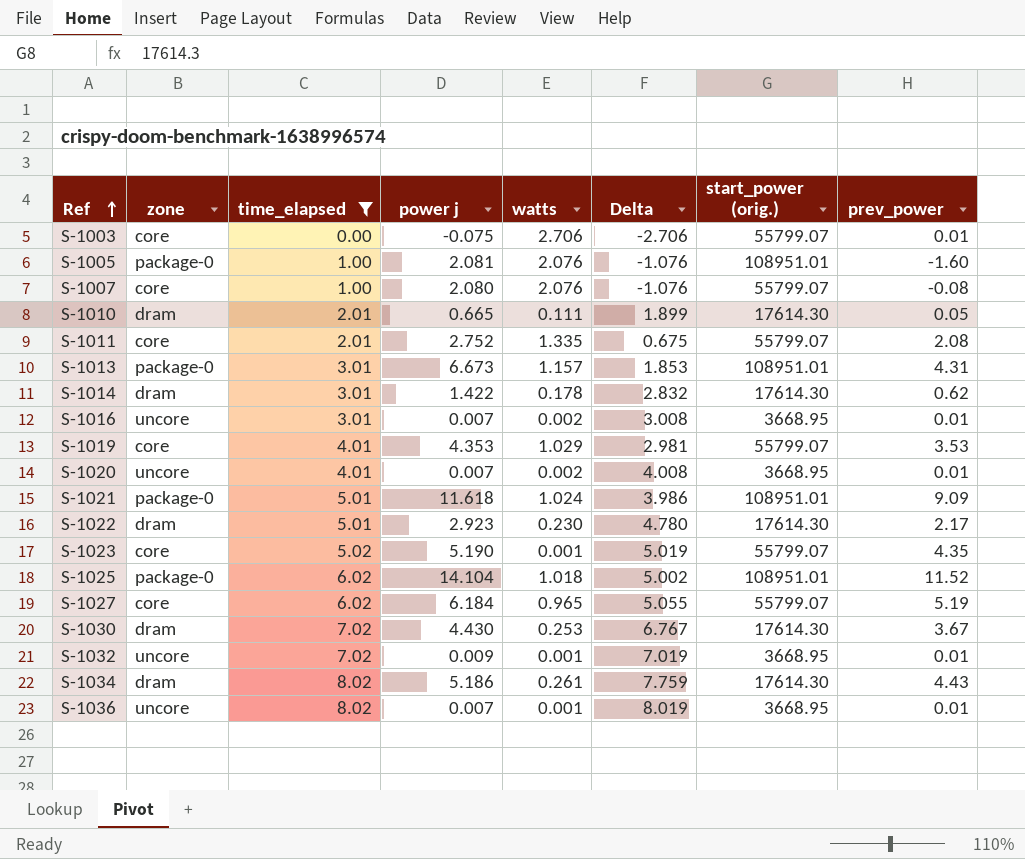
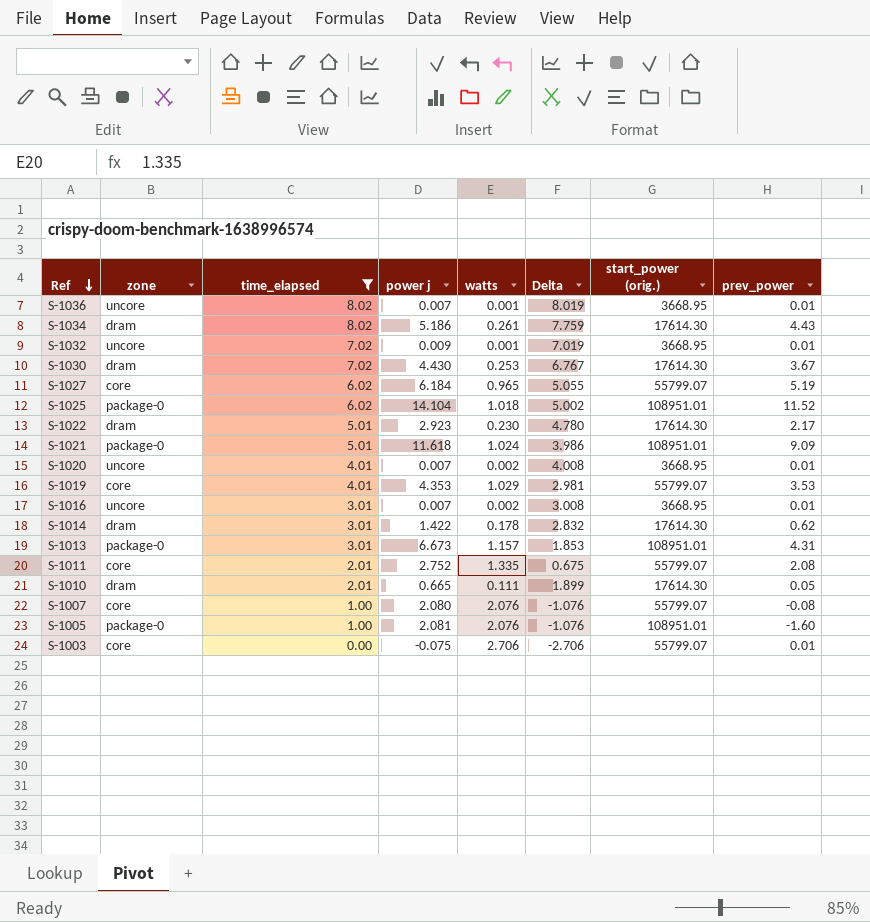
row order: Ref ascending -> Ref descending
row S-1023: core | 5.02 | 5.190 | 0.001 | 5.019 | 55799.07 | 4.35 -> none

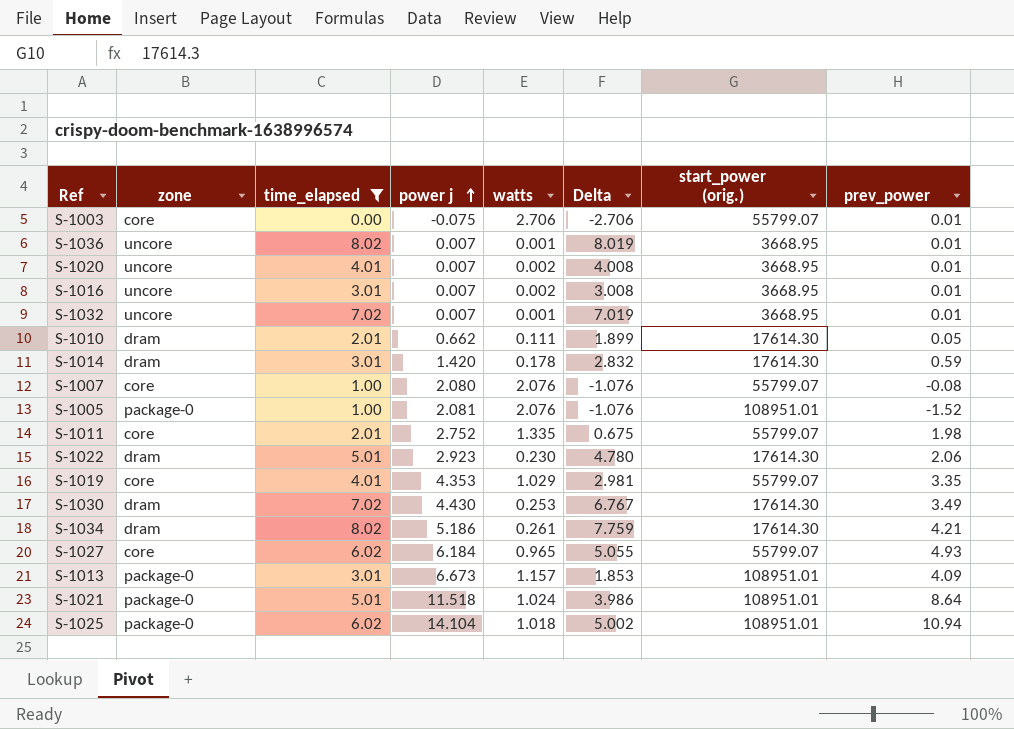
row order: Ref descending -> power j ascending
S-1032 | power j: 0.009 -> 0.007
S-1010 | power j: 0.665 -> 0.662
S-1014 | power j: 1.422 -> 1.420
S-1014 | prev_power: 0.62 -> 0.59
S-1005 | prev_power: -1.60 -> -1.52
S-1011 | prev_power: 2.08 -> 1.98
S-1022 | prev_power: 2.17 -> 2.06
S-1019 | prev_power: 3.53 -> 3.35
S-1030 | prev_power: 3.67 -> 3.49
S-1034 | prev_power: 4.43 -> 4.21
S-1027 | prev_power: 5.19 -> 4.93
S-1013 | prev_power: 4.31 -> 4.09
S-1021 | power j: 11.618 -> 11.518
S-1021 | prev_power: 9.09 -> 8.64
S-1025 | prev_power: 11.52 -> 10.94

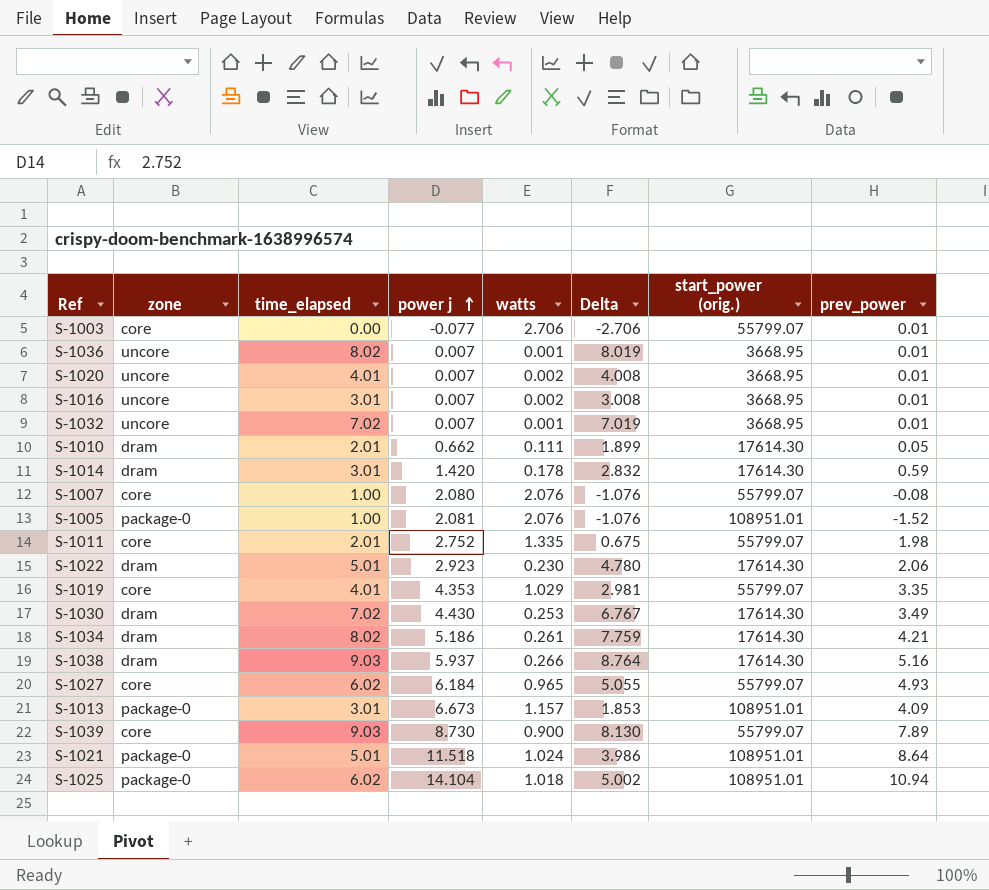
filter: time_elapsed != 9.03 -> none
S-1003 | power j: -0.075 -> -0.077

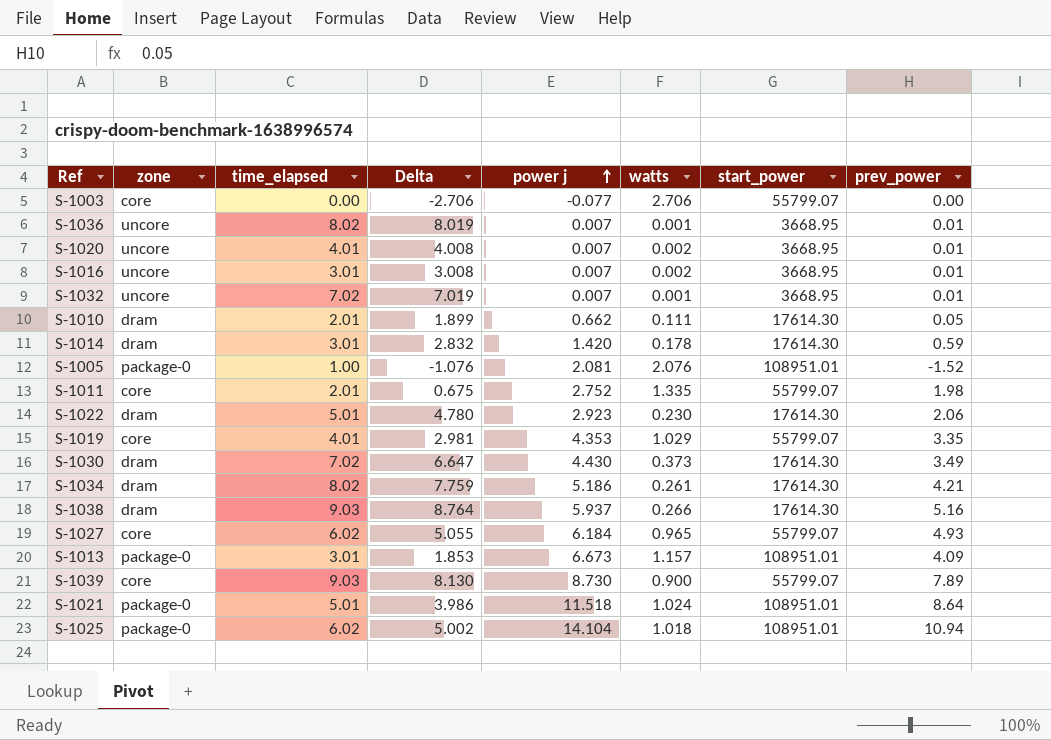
column Delta | position: 6 -> 4
column name: start_power (orig.) -> start_power
row S-1007: core | 1.00 | 2.080 | 2.076 | -1.076 | 55799.07 | -0.08 -> none
S-1003 | prev_power: 0.01 -> 0.00
S-1030 | Delta: 6.767 -> 6.647
S-1030 | watts: 0.253 -> 0.373

